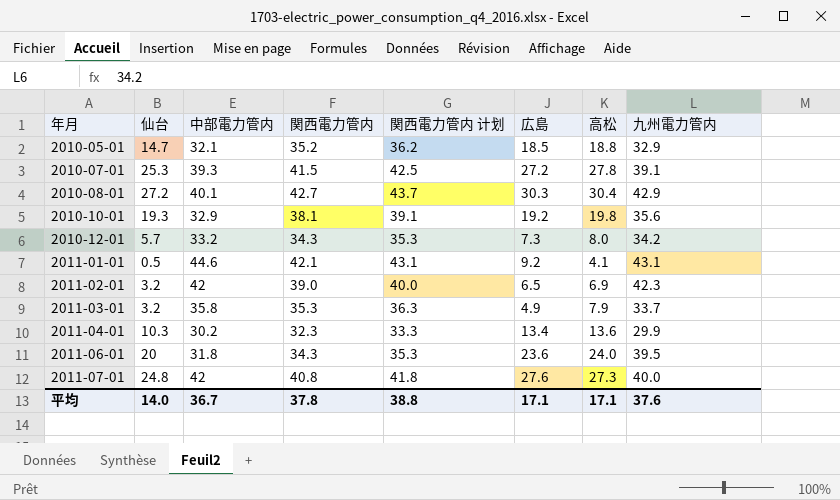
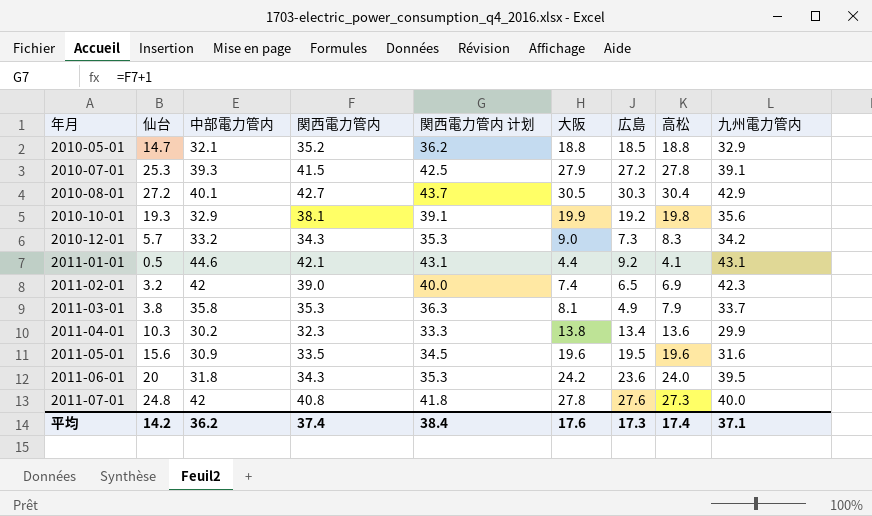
column 大阪 | position: none -> 6
2010-12-01 | 高松: 8.0 -> 8.3
2011-03-01 | 仙台: 3.2 -> 3.8
row 2011-05-01: none -> 15.6 | 30.9 | 33.5 | 34.5 | 19.6 | 19.5 | 19.6 | 31.6
平均 | 仙台: 14.0 -> 14.2
平均 | 中部電力管内: 36.7 -> 36.2
平均 | 関西電力管内: 37.8 -> 37.4
平均 | 関西電力管内 计划: 38.8 -> 38.4
平均 | 広島: 17.1 -> 17.3
平均 | 高松: 17.1 -> 17.4
平均 | 九州電力管内: 37.6 -> 37.1

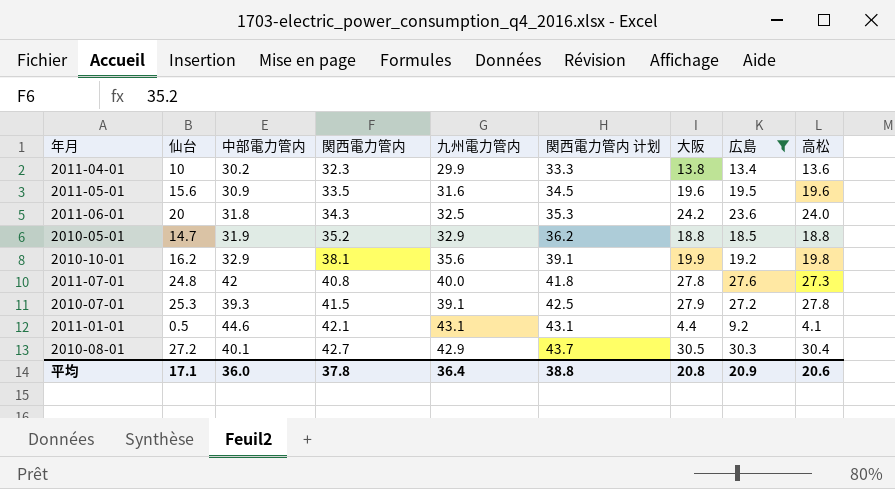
filter: none -> 広島 >= 9.2
row order: 年月 ascending -> 関西電力管内 ascending
column 九州電力管内 | position: 9 -> 5
2011-04-01 | 仙台: 10.3 -> 10
2011-06-01 | 九州電力管内: 39.5 -> 32.5
2010-05-01 | 中部電力管内: 32.1 -> 31.9
2010-10-01 | 仙台: 19.3 -> 16.2
平均 | 仙台: 14.2 -> 17.1
平均 | 中部電力管内: 36.2 -> 36.0
平均 | 関西電力管内: 37.4 -> 37.8
平均 | 九州電力管内: 37.1 -> 36.4
平均 | 関西電力管内 计划: 38.4 -> 38.8
平均 | 大阪: 17.6 -> 20.8
平均 | 広島: 17.3 -> 20.9
平均 | 高松: 17.4 -> 20.6

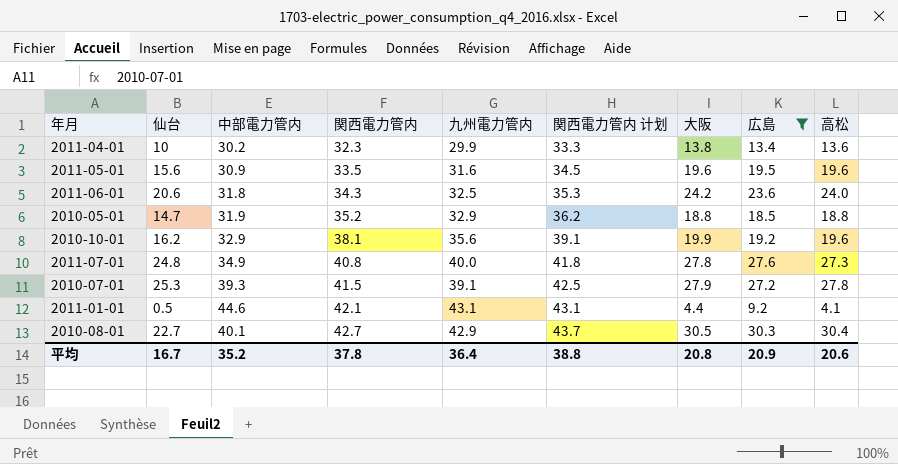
2011-06-01 | 仙台: 20 -> 20.6
2010-10-01 | 高松: 19.8 -> 19.6
2011-07-01 | 中部電力管内: 42 -> 34.9
2010-08-01 | 仙台: 27.2 -> 22.7
平均 | 仙台: 17.1 -> 16.7
平均 | 中部電力管内: 36.0 -> 35.2

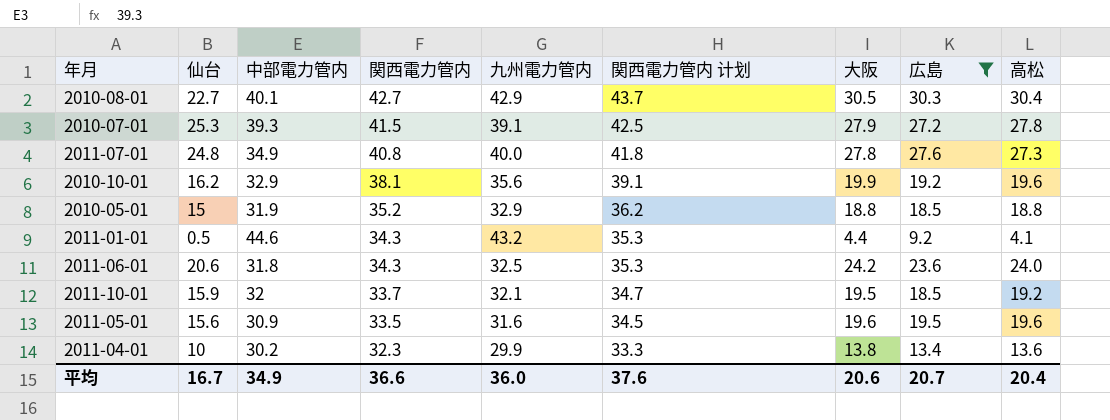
row order: 関西電力管内 ascending -> 関西電力管内 descending
2010-05-01 | 仙台: 14.7 -> 15
2011-01-01 | 関西電力管内: 42.1 -> 34.3
2011-01-01 | 九州電力管内: 43.1 -> 43.2
2011-01-01 | 関西電力管内 计划: 43.1 -> 35.3
row 2011-10-01: none -> 15.9 | 32 | 33.7 | 32.1 | 34.7 | 19.5 | 18.5 | 19.2
平均 | 中部電力管内: 35.2 -> 34.9
平均 | 関西電力管内: 37.8 -> 36.6
平均 | 九州電力管内: 36.4 -> 36.0
平均 | 関西電力管内 计划: 38.8 -> 37.6
平均 | 大阪: 20.8 -> 20.6
平均 | 広島: 20.9 -> 20.7
平均 | 高松: 20.6 -> 20.4

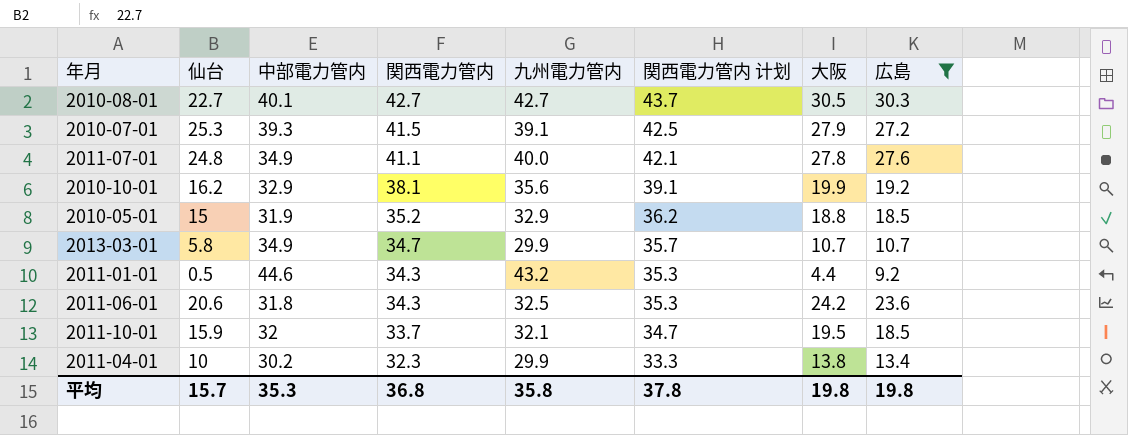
column 高松 | position: 9 -> none
row 2011-05-01: 15.6 | 30.9 | 33.5 | 31.6 | 34.5 | 19.6 | 19.5 | 19.6 -> none
2010-08-01 | 九州電力管内: 42.9 -> 42.7
2011-07-01 | 関西電力管内: 40.8 -> 41.1
2011-07-01 | 関西電力管内 计划: 41.8 -> 42.1
row 2013-03-01: none -> 5.8 | 34.9 | 34.7 | 29.9 | 35.7 | 10.7 | 10.7
平均 | 仙台: 16.7 -> 15.7
平均 | 中部電力管内: 34.9 -> 35.3
平均 | 関西電力管内: 36.6 -> 36.8
平均 | 九州電力管内: 36.0 -> 35.8
平均 | 関西電力管内 计划: 37.6 -> 37.8
平均 | 大阪: 20.6 -> 19.8
平均 | 広島: 20.7 -> 19.8

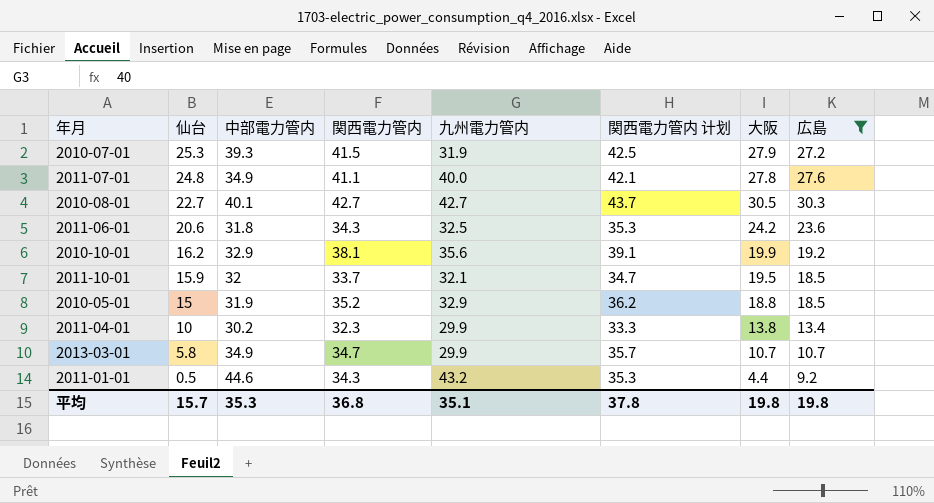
row order: 関西電力管内 descending -> 仙台 descending
2010-07-01 | 九州電力管内: 39.1 -> 31.9
平均 | 九州電力管内: 35.8 -> 35.1

